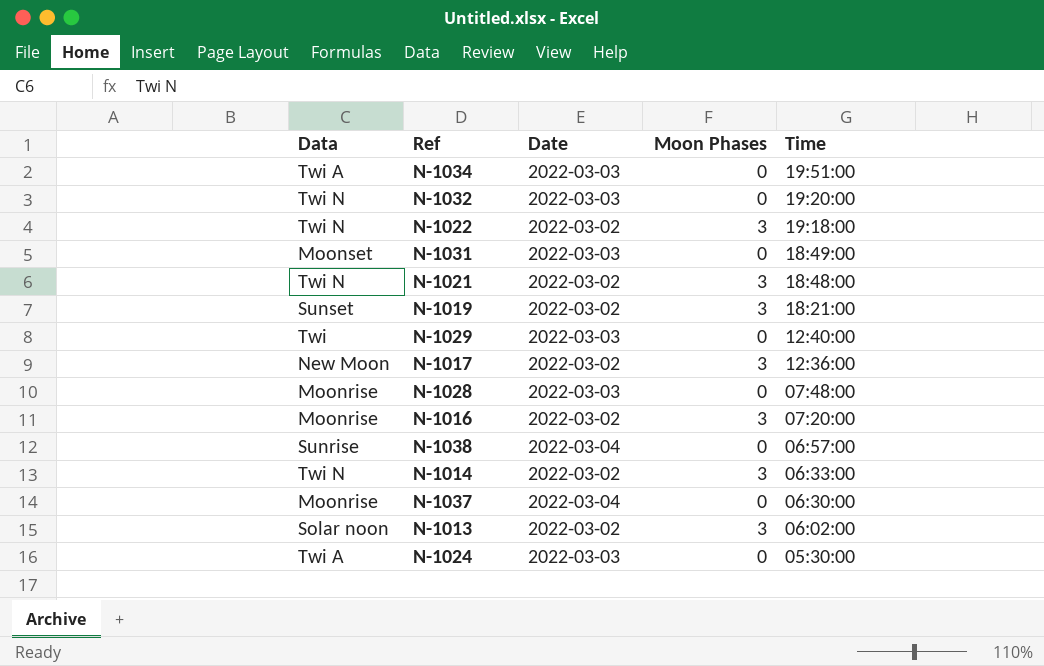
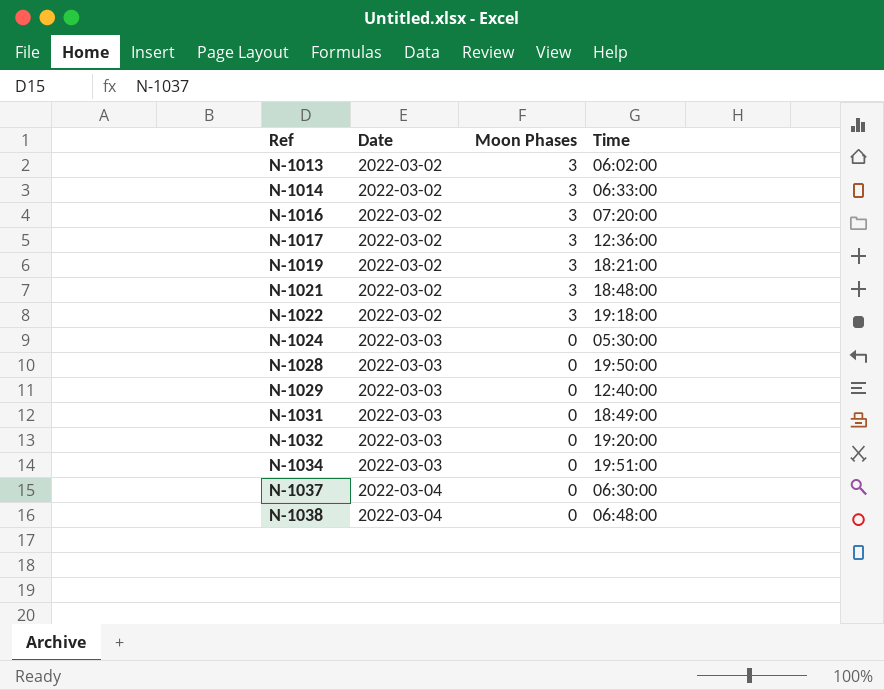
row order: Time descending -> Ref ascending
column Data | position: 1 -> none
N-1028 | Time: 07:48:00 -> 19:50:00
N-1038 | Time: 06:57:00 -> 06:48:00

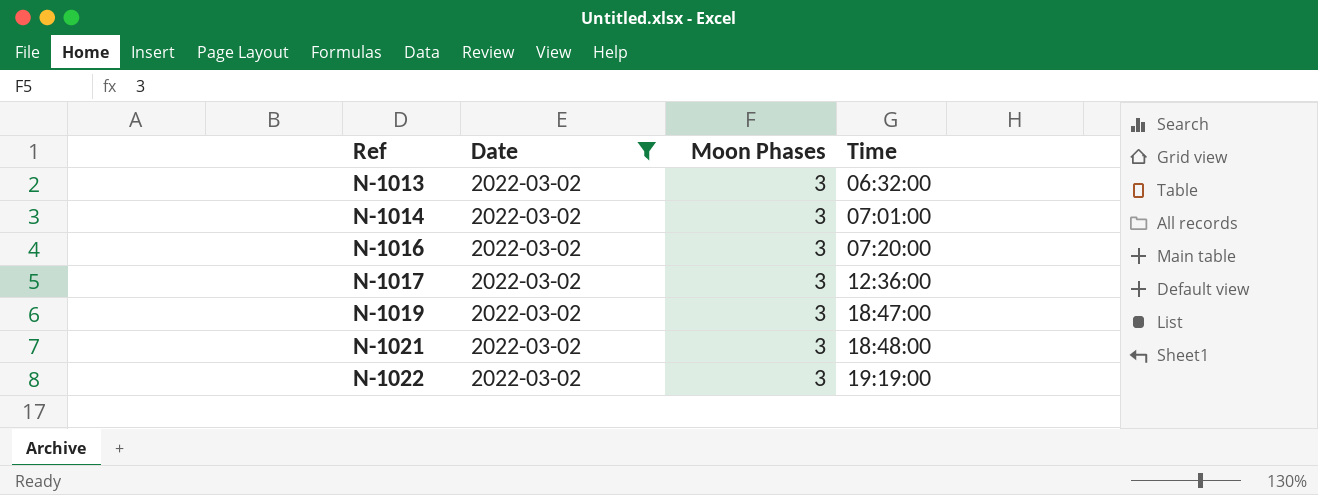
filter: none -> Date = 2022-03-02
N-1013 | Time: 06:02:00 -> 06:32:00
N-1014 | Time: 06:33:00 -> 07:01:00
N-1019 | Time: 18:21:00 -> 18:47:00
N-1022 | Time: 19:18:00 -> 19:19:00

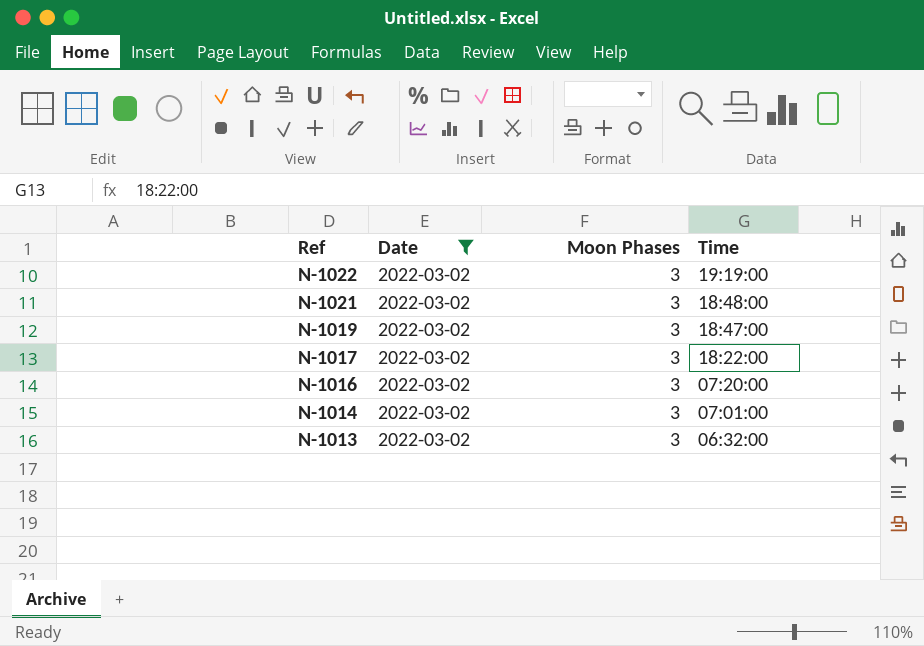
row order: Ref ascending -> Ref descending
N-1017 | Time: 12:36:00 -> 18:22:00

